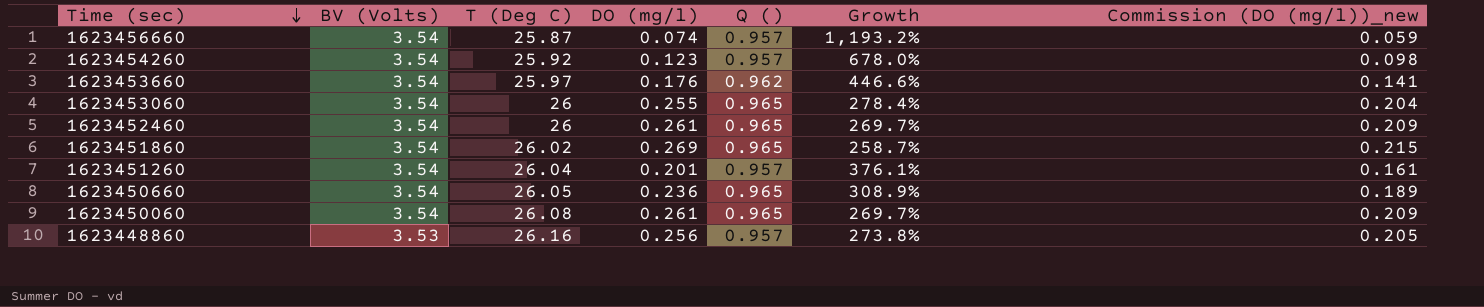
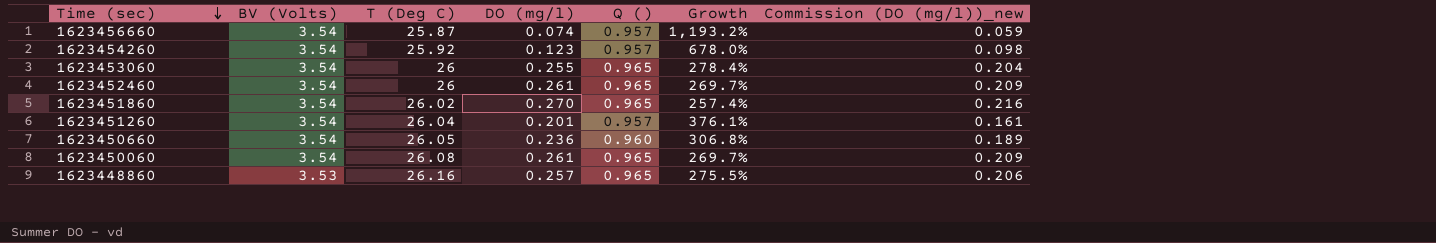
row 1623453660: 3.54 | 25.97 | 0.176 | 0.962 | 446.6% | 0.141 -> none
1623451860 | DO (mg/l): 0.269 -> 0.270
1623451860 | Growth: 258.7% -> 257.4%
1623451860 | Commission (DO (mg/l))_new: 0.215 -> 0.216
1623450660 | Q (): 0.965 -> 0.960
1623450660 | Growth: 308.9% -> 306.8%
1623448860 | DO (mg/l): 0.256 -> 0.257
1623448860 | Q (): 0.957 -> 0.965
1623448860 | Growth: 273.8% -> 275.5%
1623448860 | Commission (DO (mg/l))_new: 0.205 -> 0.206

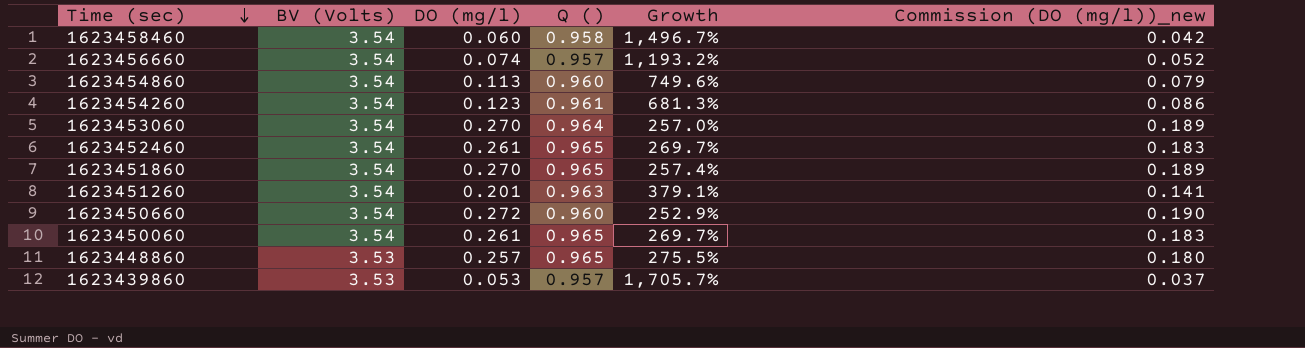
column T (Deg C) | position: 3 -> none
column Commission (DO (mg/l))_new | formula: [DO (mg/l)] * 0.8 -> [DO (mg/l)] * 0.7
row 1623458460: none -> 3.54 | 0.060 | 0.958 | 1,496.7% | 0.042
row 1623454860: none -> 3.54 | 0.113 | 0.960 | 749.6% | 0.079
1623454260 | Q (): 0.957 -> 0.961
1623454260 | Growth: 678.0% -> 681.3%
1623453060 | DO (mg/l): 0.255 -> 0.270
1623453060 | Q (): 0.965 -> 0.964
1623453060 | Growth: 278.4% -> 257.0%
1623451260 | Q (): 0.957 -> 0.963
1623451260 | Growth: 376.1% -> 379.1%
1623450660 | DO (mg/l): 0.236 -> 0.272
1623450660 | Growth: 306.8% -> 252.9%
row 1623439860: none -> 3.53 | 0.053 | 0.957 | 1,705.7% | 0.037

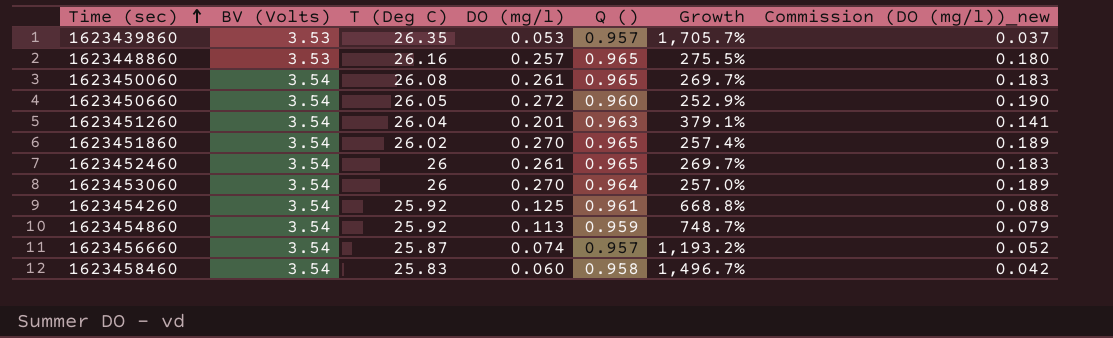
row order: Time (sec) descending -> Time (sec) ascending
column T (Deg C) | position: none -> 3
1623454260 | DO (mg/l): 0.123 -> 0.125
1623454260 | Growth: 681.3% -> 668.8%
1623454260 | Commission (DO (mg/l))_new: 0.086 -> 0.088
1623454860 | Q (): 0.960 -> 0.959
1623454860 | Growth: 749.6% -> 748.7%

